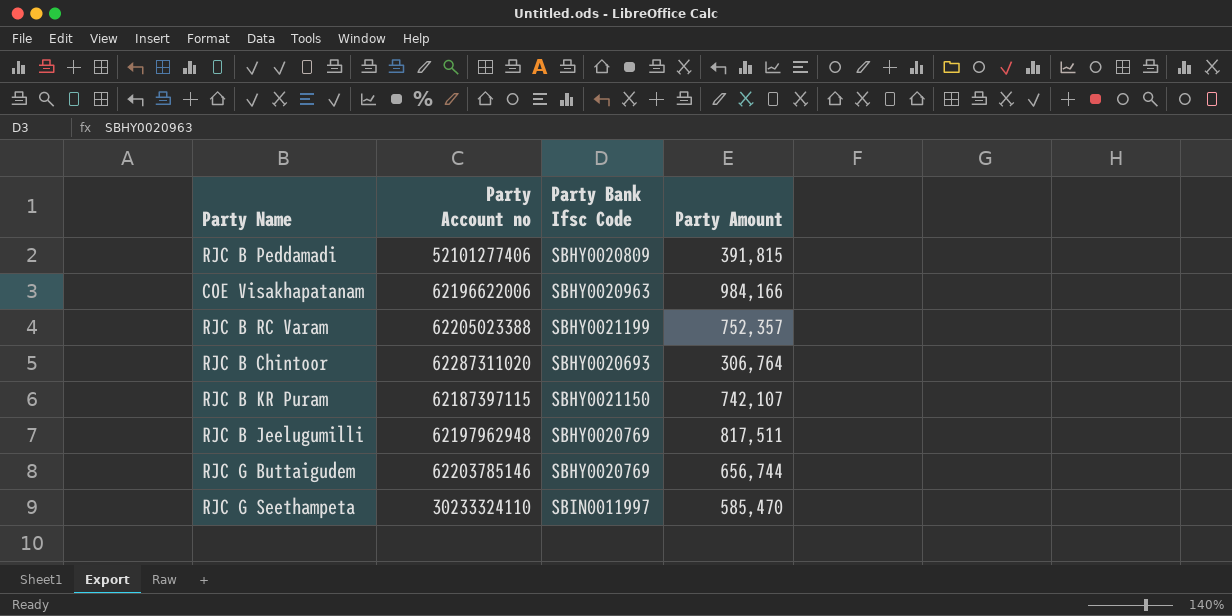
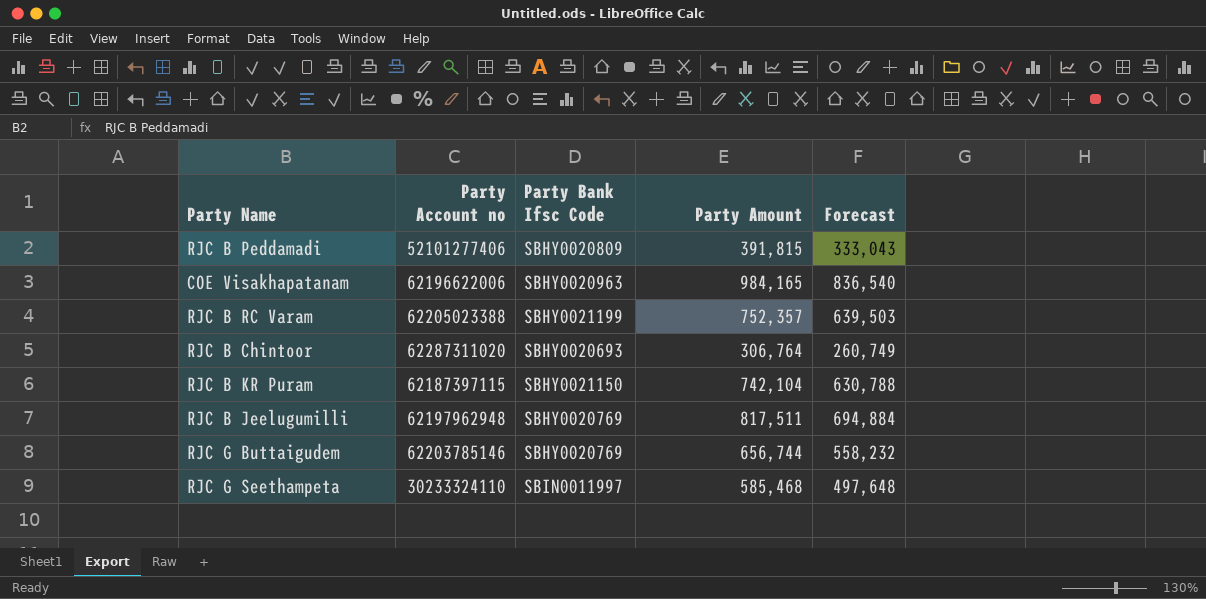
column Forecast | formula: none -> [Party Amount] * 0.85
COE Visakhapatanam | Party Amount: 984,166 -> 984,165
RJC B KR Puram | Party Amount: 742,107 -> 742,104
RJC G Seethampeta | Party Amount: 585,470 -> 585,468

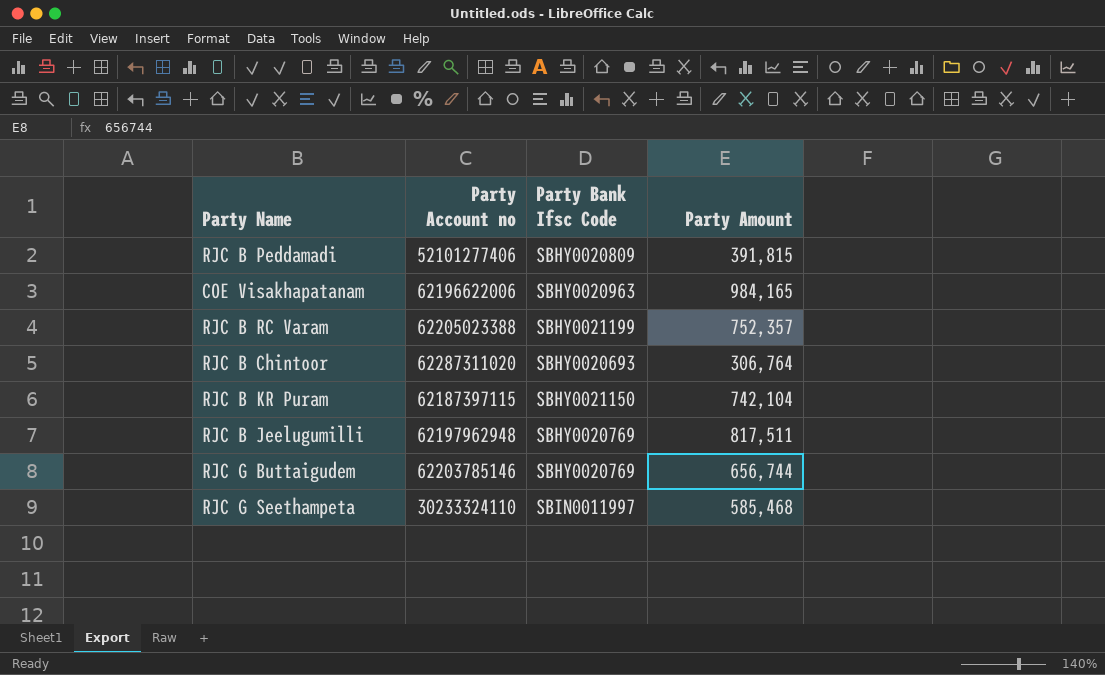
column Forecast | formula: [Party Amount] * 0.85 -> none

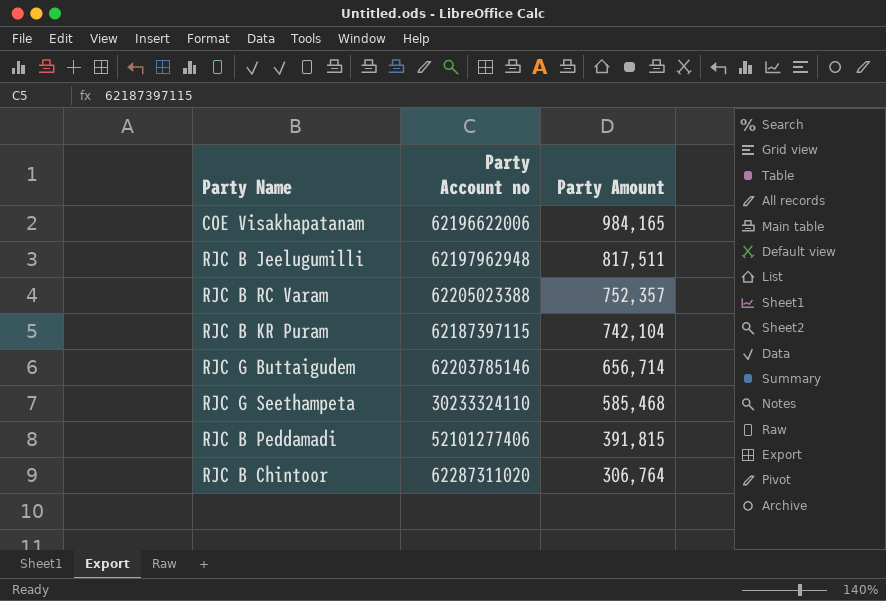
row order: none -> Party Amount descending
column Party Bank Ifsc Code | position: 3 -> none
RJC G Buttaigudem | Party Amount: 656,744 -> 656,714

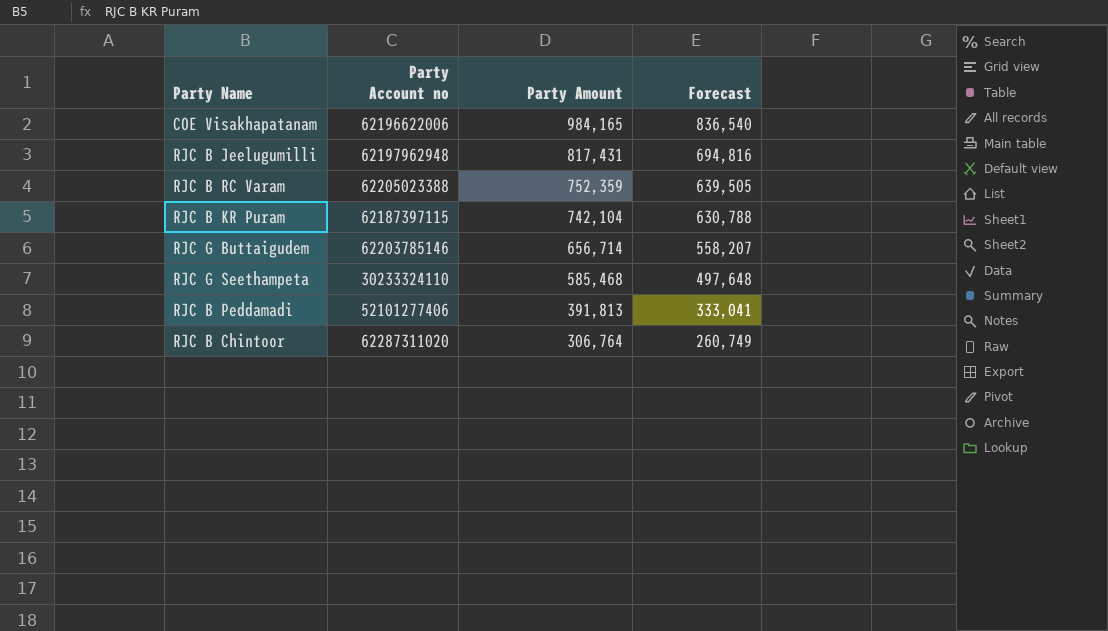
column Forecast | formula: none -> [Party Amount] * 0.85
RJC B Jeelugumilli | Party Amount: 817,511 -> 817,431
RJC B RC Varam | Party Amount: 752,357 -> 752,359
RJC B Peddamadi | Party Amount: 391,815 -> 391,813

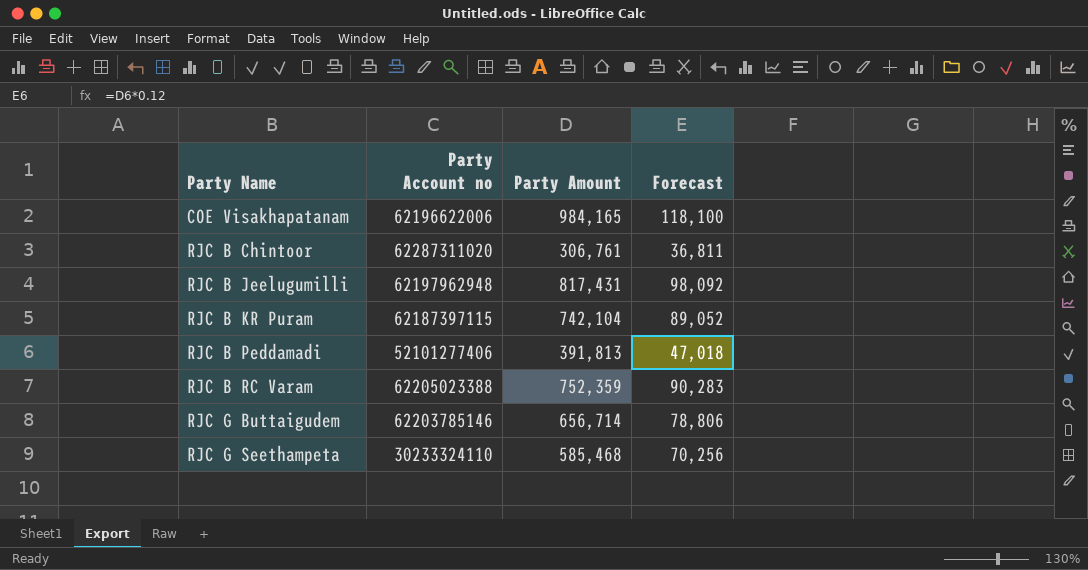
row order: Party Amount descending -> Party Name ascending
column Forecast | formula: [Party Amount] * 0.85 -> [Party Amount] * 0.12
RJC B Chintoor | Party Amount: 306,764 -> 306,761

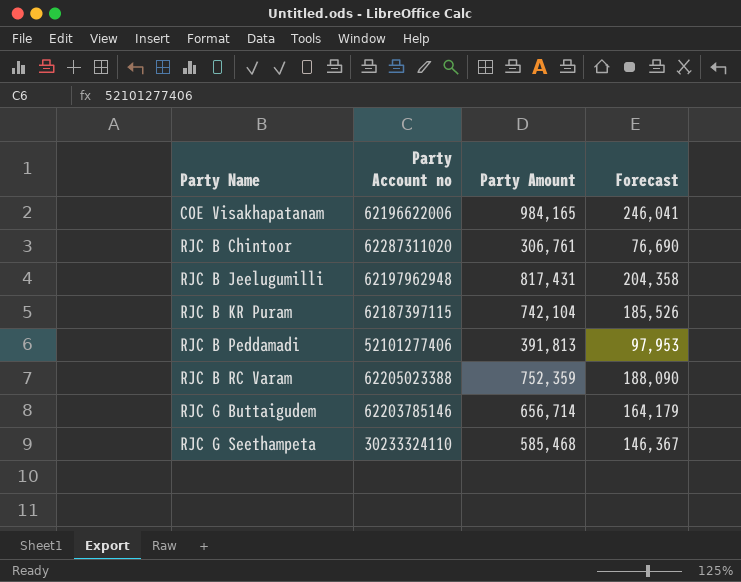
column Forecast | formula: [Party Amount] * 0.12 -> [Party Amount] * 0.25

